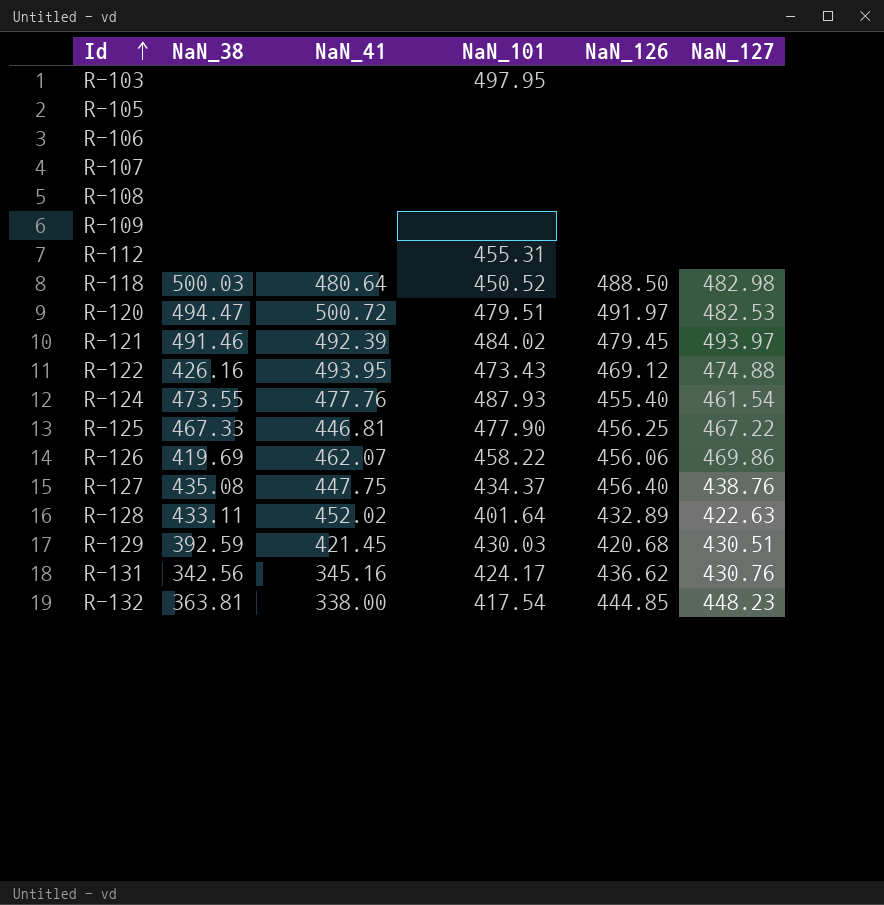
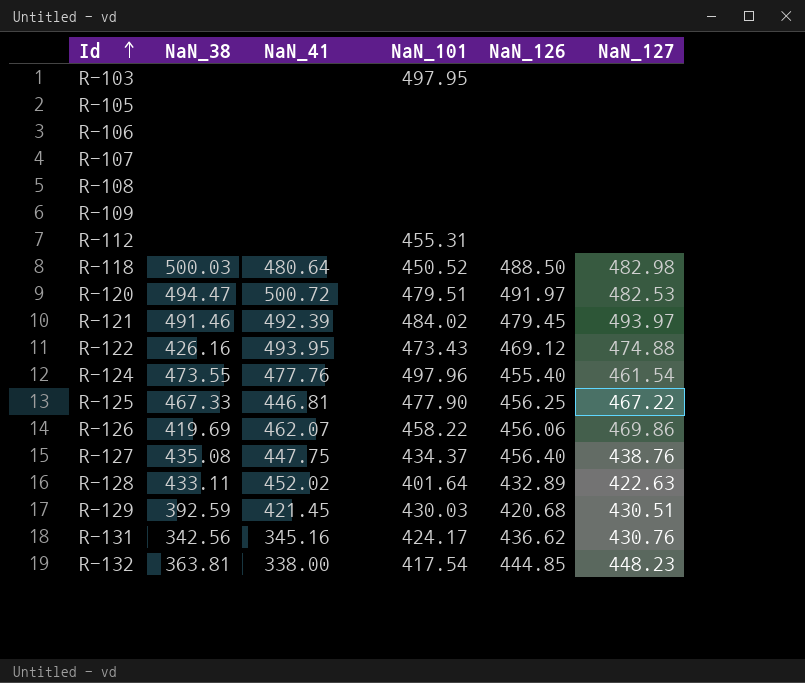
R-124 | NaN_101: 487.93 -> 497.96

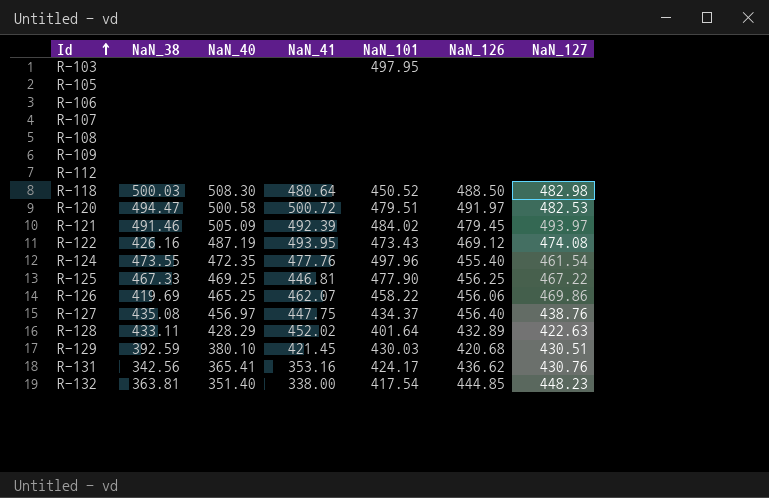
column NaN_40 | position: none -> 3
R-112 | NaN_101: 455.31 -> none
R-122 | NaN_127: 474.88 -> 474.08
R-131 | NaN_41: 345.16 -> 353.16

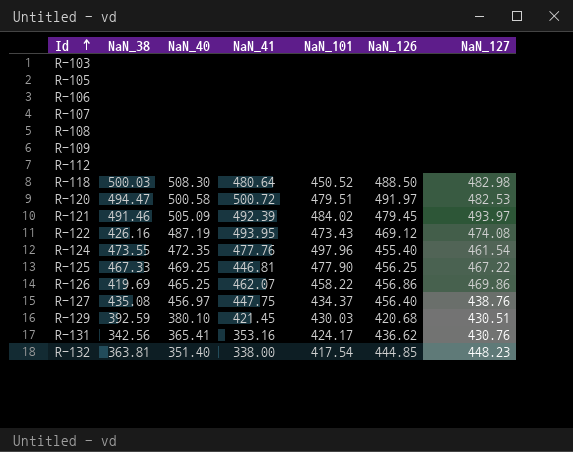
row R-128: 433.11 | 428.29 | 452.02 | 401.64 | 432.89 | 422.63 -> none
R-103 | NaN_101: 497.95 -> none
R-126 | NaN_126: 456.06 -> 456.86

